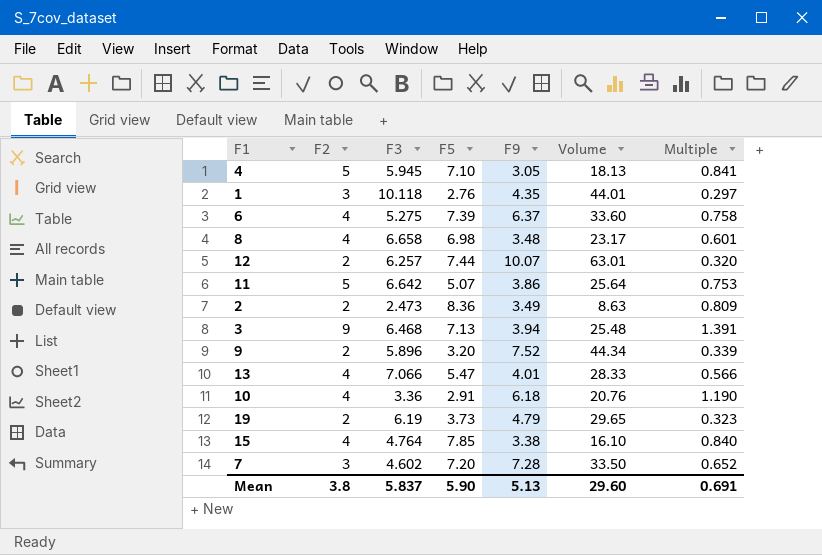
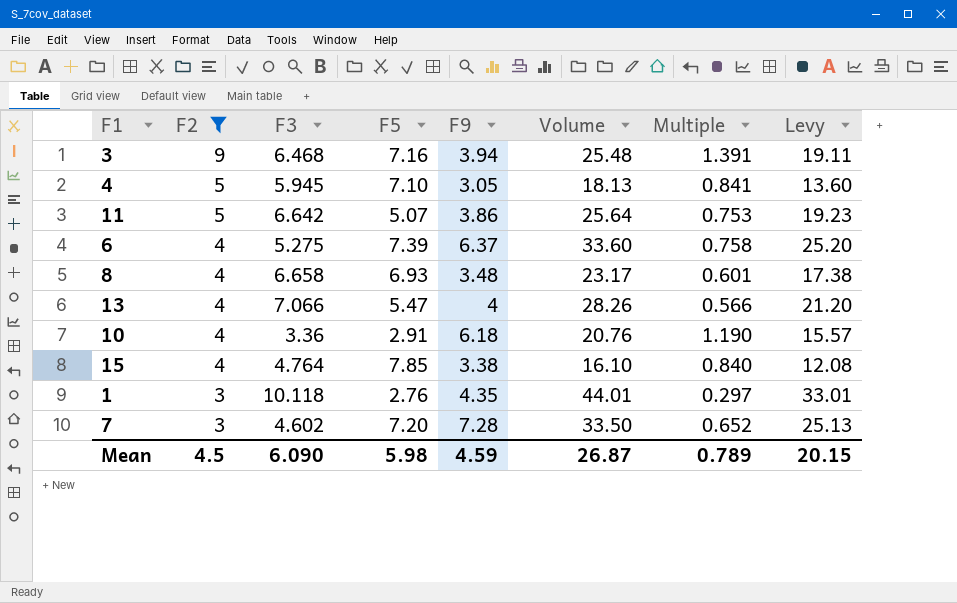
filter: none -> F2 != 2
row order: none -> F2 descending
column Levy | formula: none -> [Volume] * 0.75
3 | F5: 7.13 -> 7.16
8 | F5: 6.98 -> 6.93
13 | F9: 4.01 -> 4
13 | Volume: 28.33 -> 28.26
Mean | F2: 3.8 -> 4.5
Mean | F3: 5.837 -> 6.090
Mean | F5: 5.90 -> 5.98
Mean | F9: 5.13 -> 4.59
Mean | Volume: 29.60 -> 26.87
Mean | Multiple: 0.691 -> 0.789

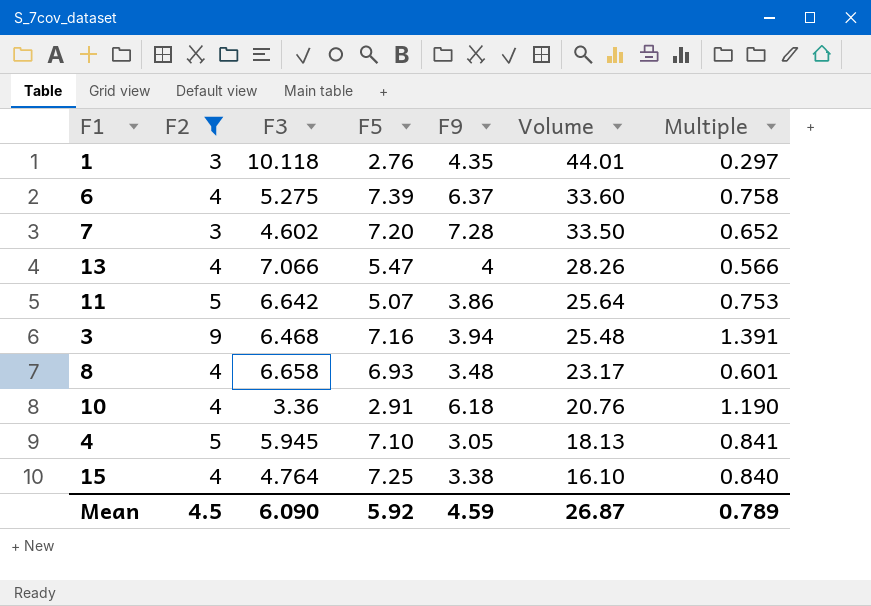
row order: F2 descending -> Volume descending
column Levy | formula: [Volume] * 0.75 -> none
15 | F5: 7.85 -> 7.25
Mean | F5: 5.98 -> 5.92

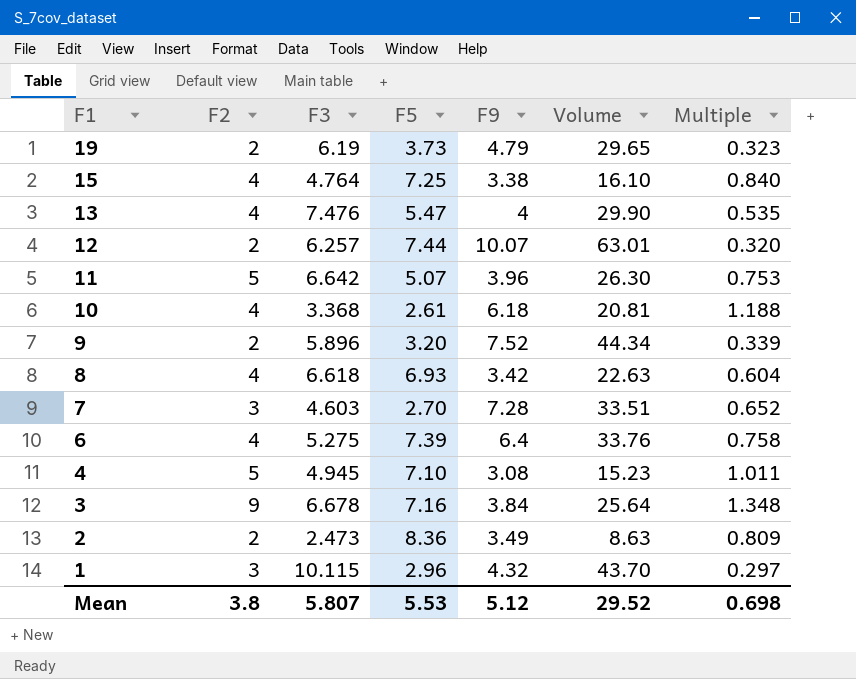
filter: F2 != 2 -> none
row order: Volume descending -> F1 descending
13 | F3: 7.066 -> 7.476
13 | Volume: 28.26 -> 29.90
13 | Multiple: 0.566 -> 0.535
11 | F9: 3.86 -> 3.96
11 | Volume: 25.64 -> 26.30
10 | F3: 3.36 -> 3.368
10 | F5: 2.91 -> 2.61
10 | Volume: 20.76 -> 20.81
10 | Multiple: 1.190 -> 1.188
8 | F3: 6.658 -> 6.618
8 | F9: 3.48 -> 3.42
8 | Volume: 23.17 -> 22.63
8 | Multiple: 0.601 -> 0.604
7 | F3: 4.602 -> 4.603
7 | F5: 7.20 -> 2.70
7 | Volume: 33.50 -> 33.51
6 | F9: 6.37 -> 6.4
6 | Volume: 33.60 -> 33.76
4 | F3: 5.945 -> 4.945
4 | F9: 3.05 -> 3.08
4 | Volume: 18.13 -> 15.23
4 | Multiple: 0.841 -> 1.011
3 | F3: 6.468 -> 6.678
3 | F9: 3.94 -> 3.84
3 | Volume: 25.48 -> 25.64
3 | Multiple: 1.391 -> 1.348
1 | F3: 10.118 -> 10.115
1 | F5: 2.76 -> 2.96
1 | F9: 4.35 -> 4.32
1 | Volume: 44.01 -> 43.70
Mean | F2: 4.5 -> 3.8
Mean | F3: 6.090 -> 5.807
Mean | F5: 5.92 -> 5.53
Mean | F9: 4.59 -> 5.12
Mean | Volume: 26.87 -> 29.52
Mean | Multiple: 0.789 -> 0.698

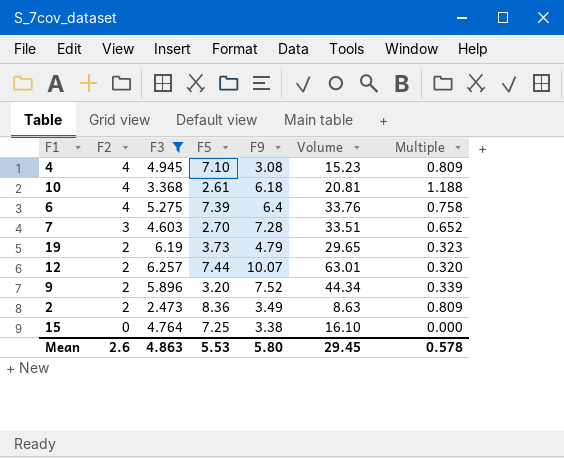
filter: none -> F3 <= 6.257
row order: F1 descending -> F2 descending
4 | F2: 5 -> 4
4 | Multiple: 1.011 -> 0.809
15 | F2: 4 -> 0
15 | Multiple: 0.840 -> 0.000
Mean | F2: 3.8 -> 2.6
Mean | F3: 5.807 -> 4.863
Mean | F9: 5.12 -> 5.80
Mean | Volume: 29.52 -> 29.45
Mean | Multiple: 0.698 -> 0.578

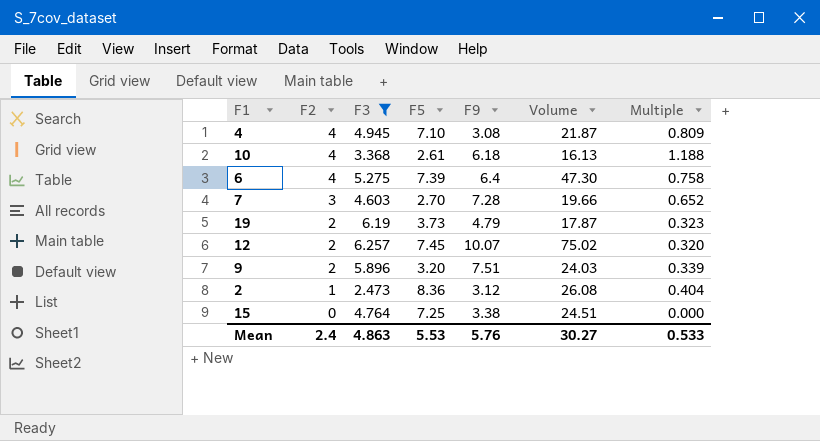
column Volume | formula: [F3] * [F9] -> [F5] * [F9]
12 | F5: 7.44 -> 7.45
9 | F9: 7.52 -> 7.51
2 | F2: 2 -> 1
2 | F9: 3.49 -> 3.12
2 | Multiple: 0.809 -> 0.404
Mean | F2: 2.6 -> 2.4
Mean | F9: 5.80 -> 5.76
Mean | Volume: 29.45 -> 30.27
Mean | Multiple: 0.578 -> 0.533

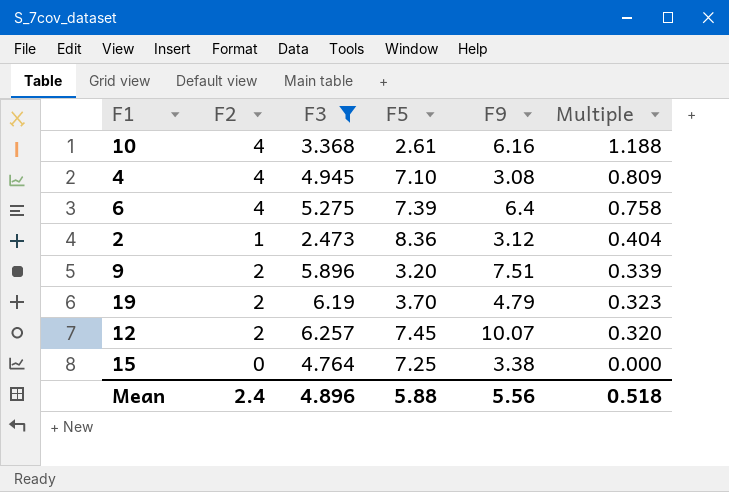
row order: F2 descending -> Multiple descending
column Volume | formula: [F5] * [F9] -> none
row 7: 3 | 4.603 | 2.70 | 7.28 | 19.66 | 0.652 -> none
10 | F9: 6.18 -> 6.16
19 | F5: 3.73 -> 3.70
Mean | F3: 4.863 -> 4.896
Mean | F5: 5.53 -> 5.88
Mean | F9: 5.76 -> 5.56
Mean | Multiple: 0.533 -> 0.518

